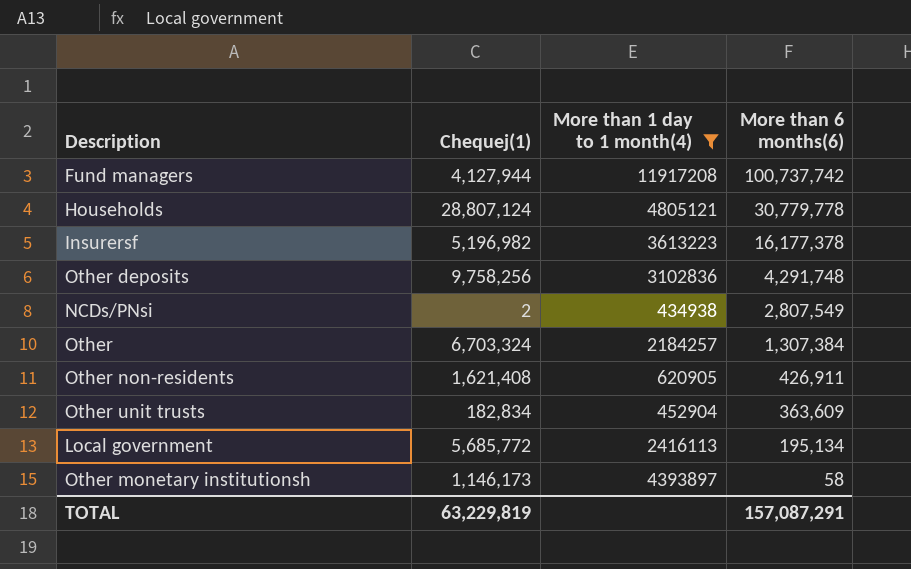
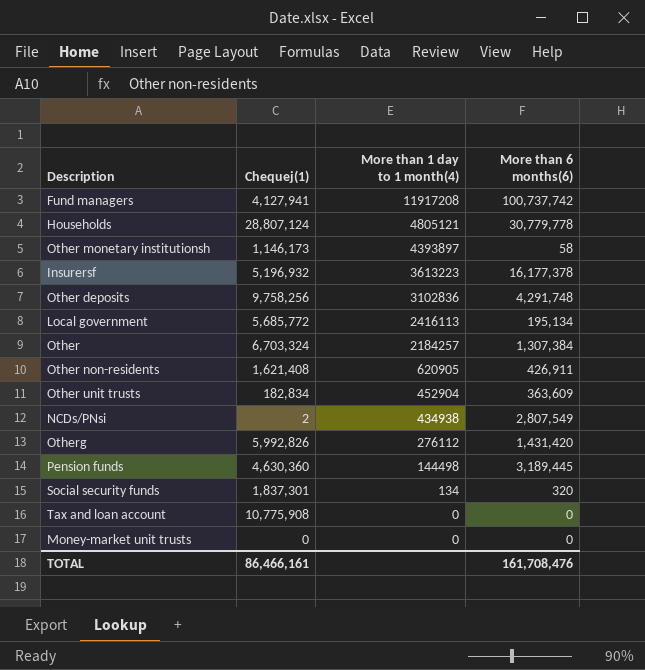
filter: More than 1 day to 1 month(4) >= 434938 -> none
row order: More than 6 months(6) descending -> More than 1 day to 1 month(4) descending
Fund managers | Chequej(1): 4,127,944 -> 4,127,941
Insurersf | Chequej(1): 5,196,982 -> 5,196,932
TOTAL | Chequej(1): 63,229,819 -> 86,466,161
TOTAL | More than 6 months(6): 157,087,291 -> 161,708,476

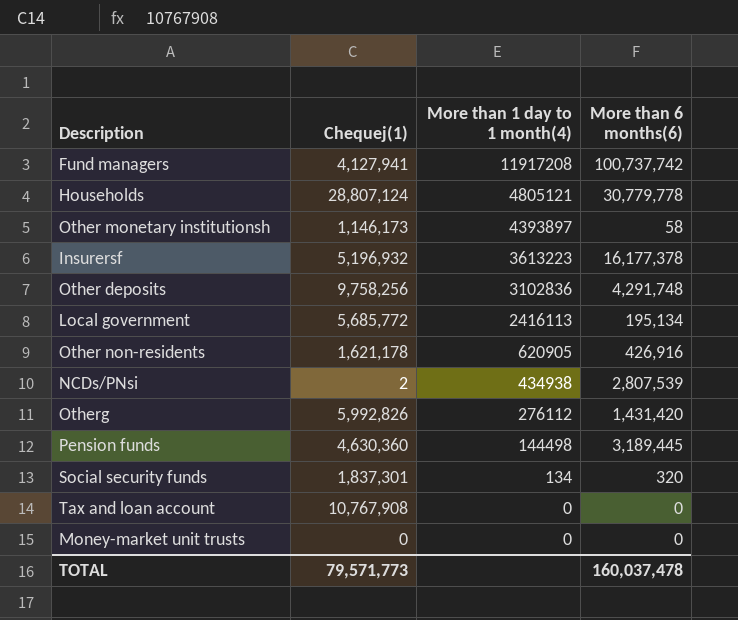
row Other: 6,703,324 | 2184257 | 1,307,384 -> none
row Other unit trusts: 182,834 | 452904 | 363,609 -> none
Other non-residents | Chequej(1): 1,621,408 -> 1,621,178
Other non-residents | More than 6 months(6): 426,911 -> 426,916
NCDs/PNsi | More than 6 months(6): 2,807,549 -> 2,807,539
Tax and loan account | Chequej(1): 10,775,908 -> 10,767,908
TOTAL | Chequej(1): 86,466,161 -> 79,571,773
TOTAL | More than 6 months(6): 161,708,476 -> 160,037,478

